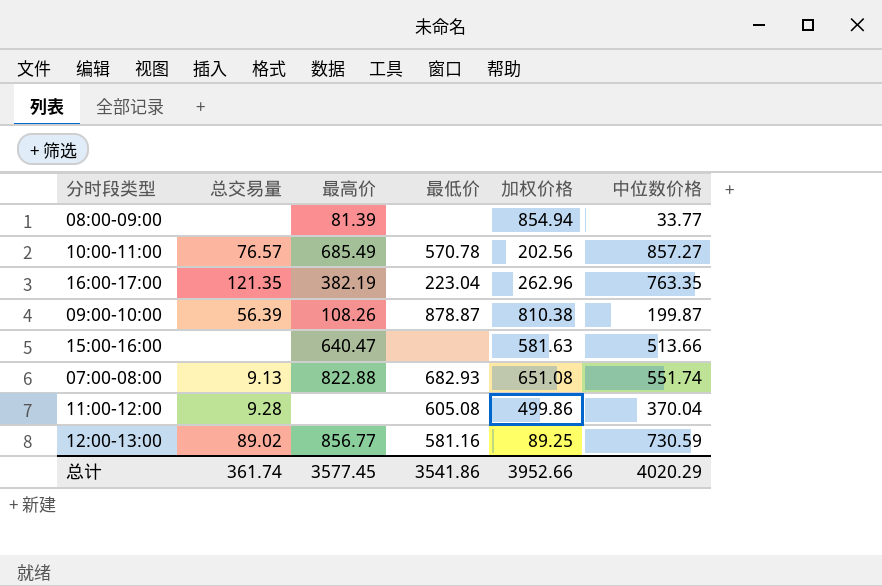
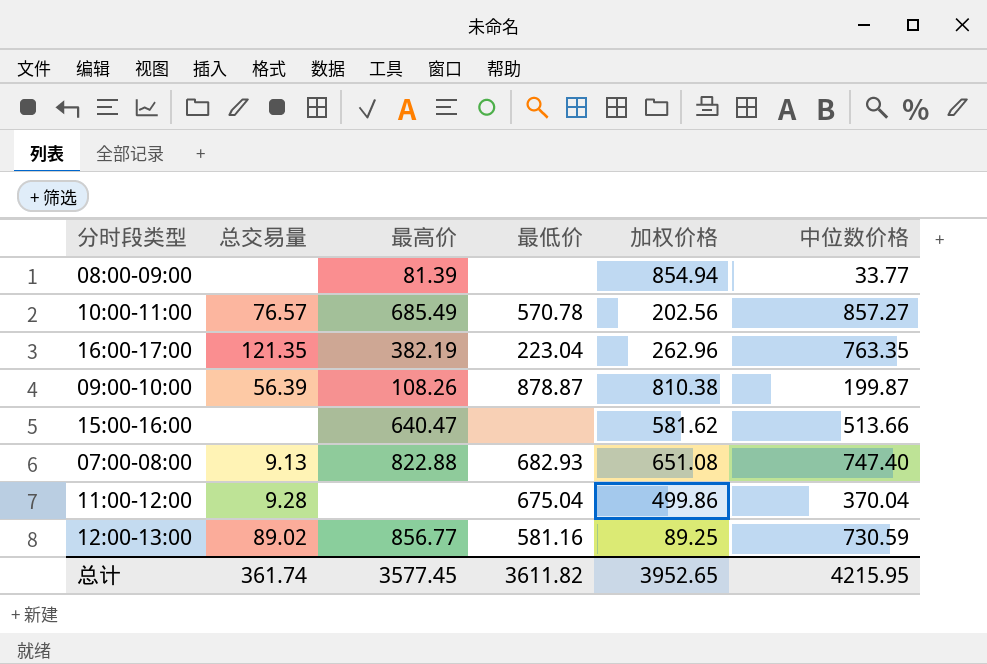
15:00-16:00 | 加权价格: 581.63 -> 581.62
07:00-08:00 | 中位数价格: 551.74 -> 747.40
11:00-12:00 | 最低价: 605.08 -> 675.04
总计 | 最低价: 3541.86 -> 3611.82
总计 | 加权价格: 3952.66 -> 3952.65
总计 | 中位数价格: 4020.29 -> 4215.95

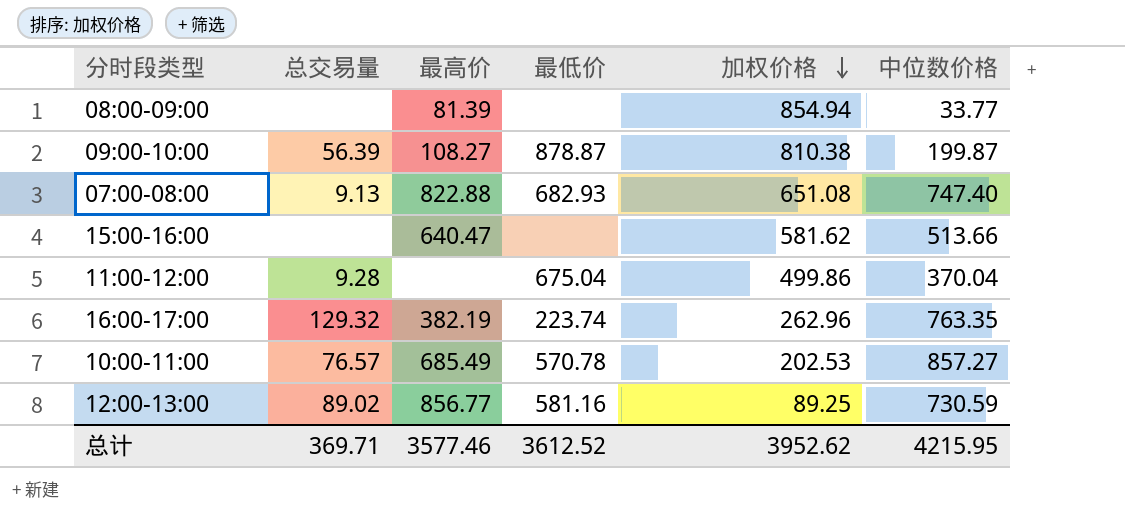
row order: none -> 加权价格 descending
09:00-10:00 | 最高价: 108.26 -> 108.27
16:00-17:00 | 总交易量: 121.35 -> 129.32
16:00-17:00 | 最低价: 223.04 -> 223.74
10:00-11:00 | 加权价格: 202.56 -> 202.53
总计 | 总交易量: 361.74 -> 369.71
总计 | 最高价: 3577.45 -> 3577.46
总计 | 最低价: 3611.82 -> 3612.52
总计 | 加权价格: 3952.65 -> 3952.62

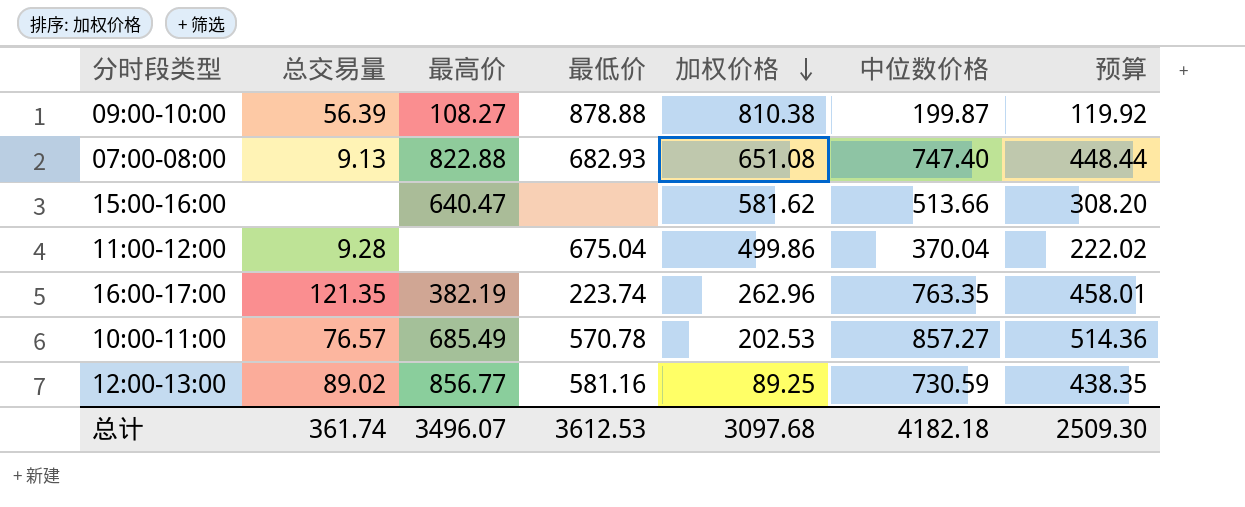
column 预算 | formula: none -> [中位数价格] * 0.6
row 08:00-09:00: none | 81.39 | none | 854.94 | 33.77 -> none
09:00-10:00 | 最低价: 878.87 -> 878.88
16:00-17:00 | 总交易量: 129.32 -> 121.35
总计 | 总交易量: 369.71 -> 361.74
总计 | 最高价: 3577.46 -> 3496.07
总计 | 最低价: 3612.52 -> 3612.53
总计 | 加权价格: 3952.62 -> 3097.68
总计 | 中位数价格: 4215.95 -> 4182.18

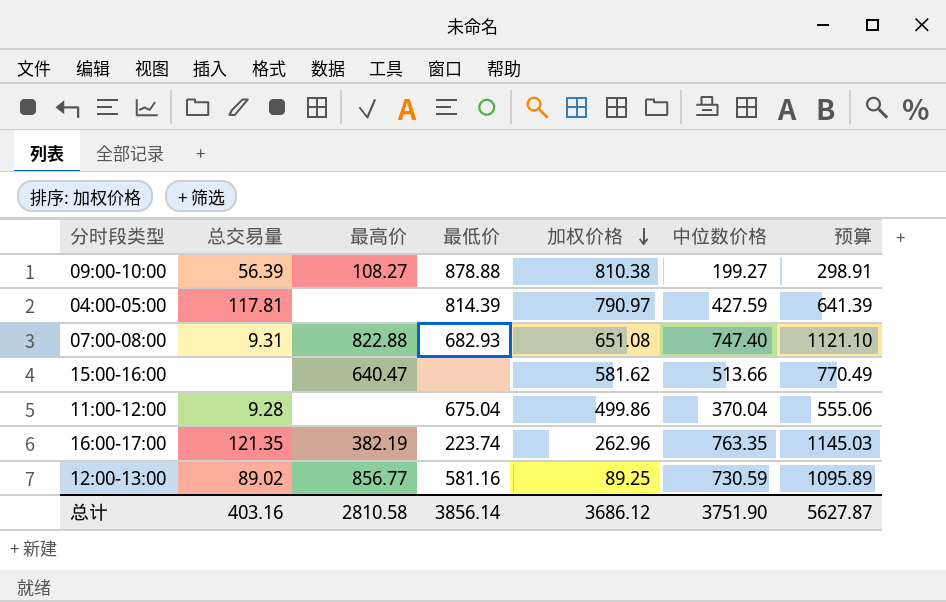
column 预算 | formula: [中位数价格] * 0.6 -> [中位数价格] * 1.5
row 10:00-11:00: 76.57 | 685.49 | 570.78 | 202.53 | 857.27 | 514.36 -> none
09:00-10:00 | 中位数价格: 199.87 -> 199.27
row 04:00-05:00: none -> 117.81 | none | 814.39 | 790.97 | 427.59 | 641.39
07:00-08:00 | 总交易量: 9.13 -> 9.31
总计 | 总交易量: 361.74 -> 403.16
总计 | 最高价: 3496.07 -> 2810.58
总计 | 最低价: 3612.53 -> 3856.14
总计 | 加权价格: 3097.68 -> 3686.12
总计 | 中位数价格: 4182.18 -> 3751.90
总计 | 预算: 2509.30 -> 5627.87

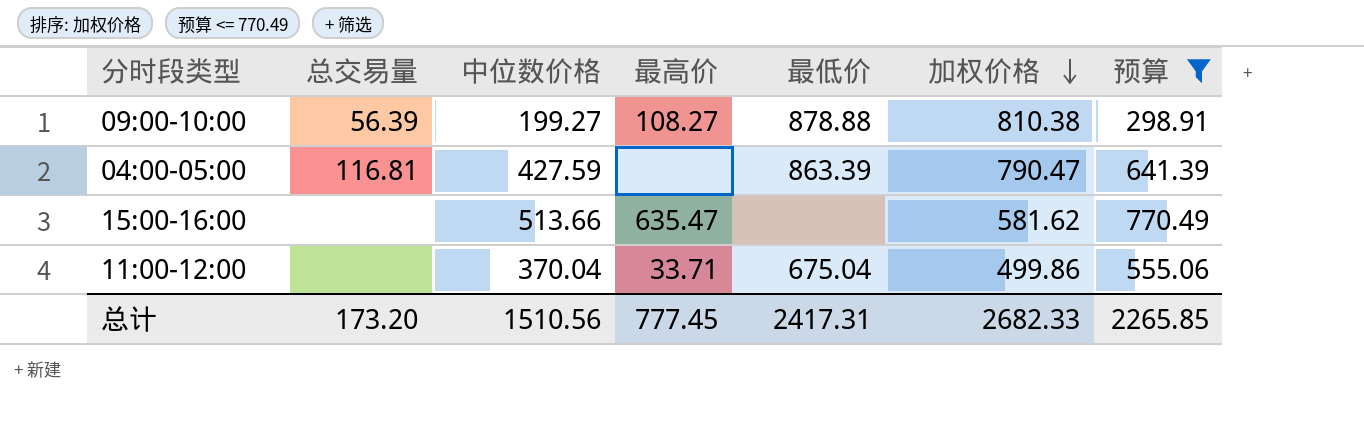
filter: none -> 预算 <= 770.49
column 中位数价格 | position: 6 -> 3
04:00-05:00 | 总交易量: 117.81 -> 116.81
04:00-05:00 | 最低价: 814.39 -> 863.39
04:00-05:00 | 加权价格: 790.97 -> 790.47
15:00-16:00 | 最高价: 640.47 -> 635.47
11:00-12:00 | 总交易量: 9.28 -> none
11:00-12:00 | 最高价: none -> 33.71
总计 | 总交易量: 403.16 -> 173.20
总计 | 中位数价格: 3751.90 -> 1510.56
总计 | 最高价: 2810.58 -> 777.45
总计 | 最低价: 3856.14 -> 2417.31
总计 | 加权价格: 3686.12 -> 2682.33
总计 | 预算: 5627.87 -> 2265.85

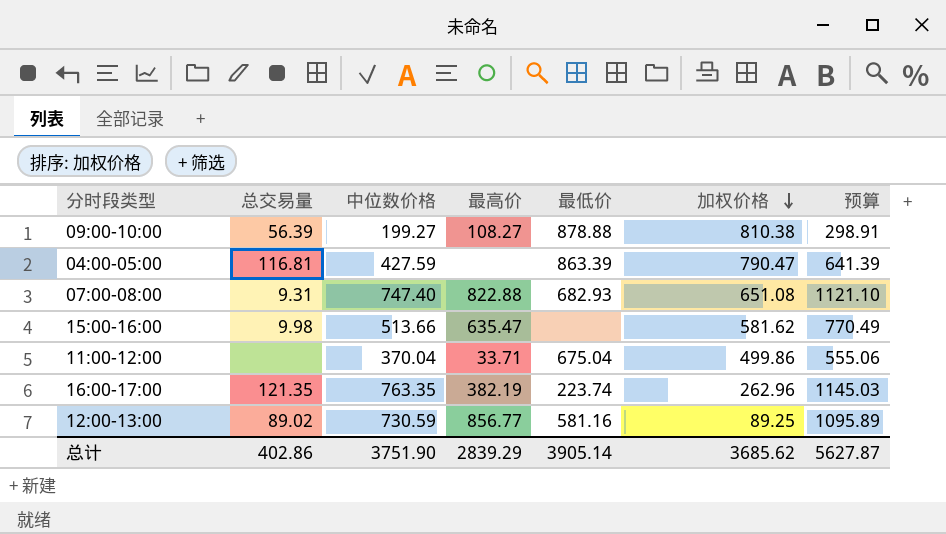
filter: 预算 <= 770.49 -> none
15:00-16:00 | 总交易量: none -> 9.98
总计 | 总交易量: 173.20 -> 402.86
总计 | 中位数价格: 1510.56 -> 3751.90
总计 | 最高价: 777.45 -> 2839.29
总计 | 最低价: 2417.31 -> 3905.14
总计 | 加权价格: 2682.33 -> 3685.62
总计 | 预算: 2265.85 -> 5627.87

